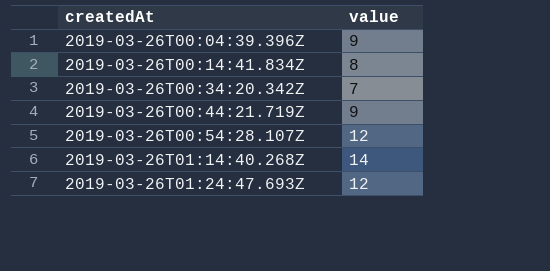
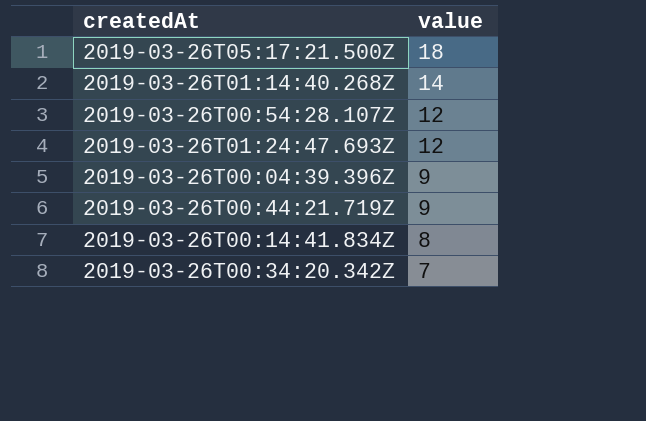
row order: createdAt ascending -> value descending
row 2019-03-26T05:17:21.500Z: none -> 18

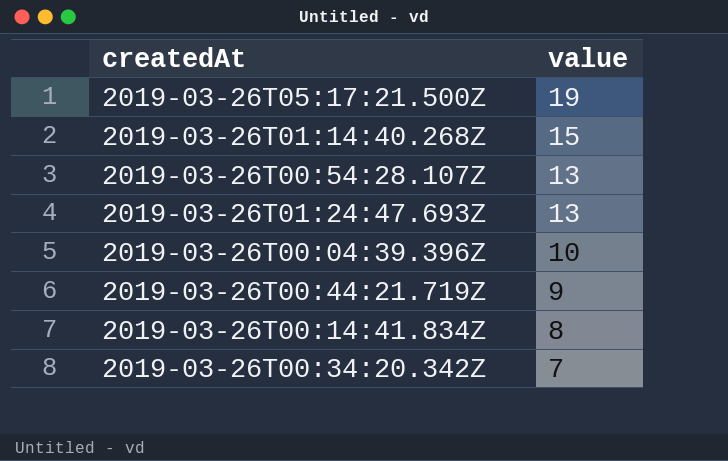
2019-03-26T05:17:21.500Z | value: 18 -> 19
2019-03-26T01:14:40.268Z | value: 14 -> 15
2019-03-26T00:54:28.107Z | value: 12 -> 13
2019-03-26T01:24:47.693Z | value: 12 -> 13
2019-03-26T00:04:39.396Z | value: 9 -> 10

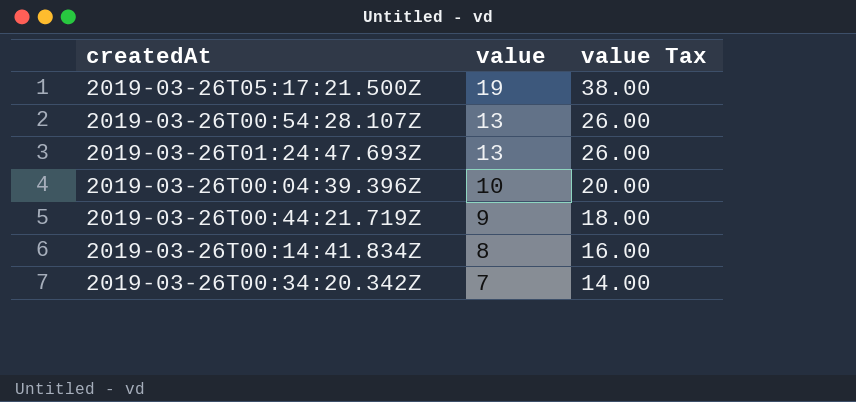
column value Tax | formula: none -> [value] * 2
row 2019-03-26T01:14:40.268Z: 15 -> none

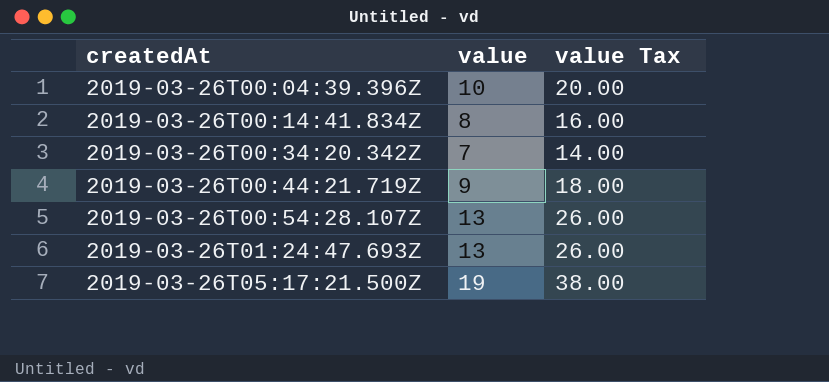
row order: value descending -> createdAt ascending

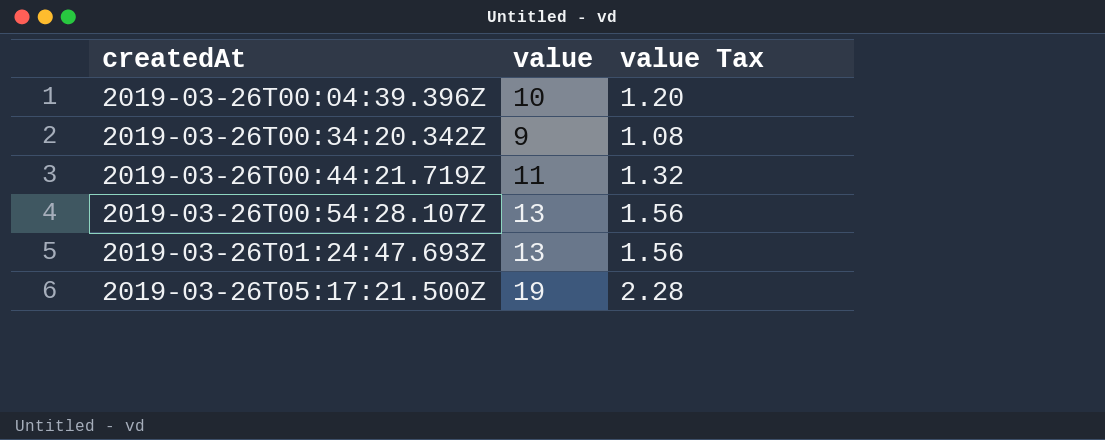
column value Tax | formula: [value] * 2 -> [value] * 0.12
row 2019-03-26T00:14:41.834Z: 8 | 16.00 -> none
2019-03-26T00:34:20.342Z | value: 7 -> 9
2019-03-26T00:44:21.719Z | value: 9 -> 11

